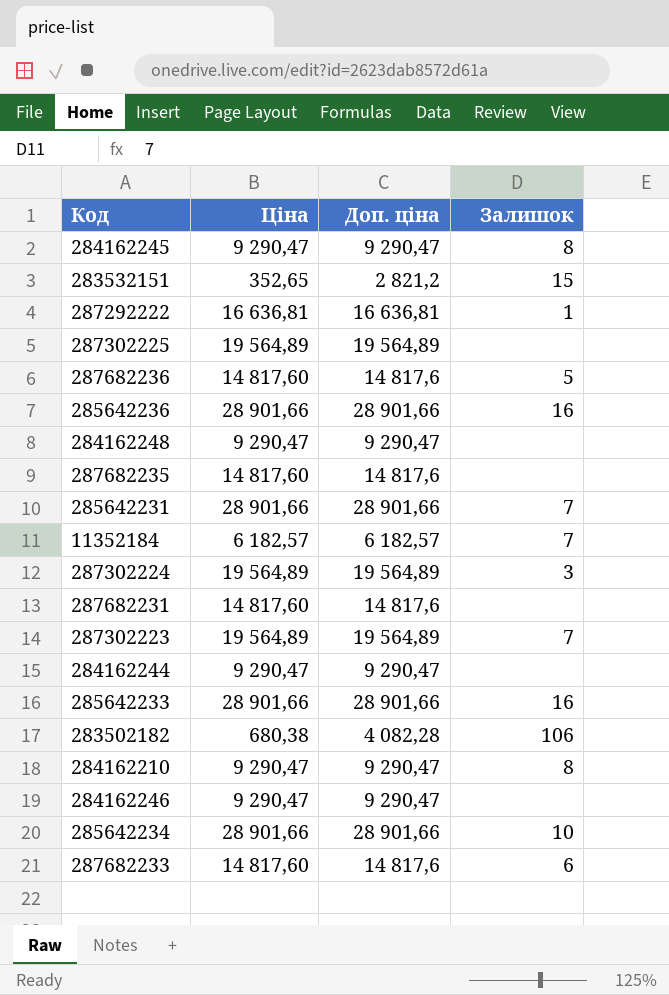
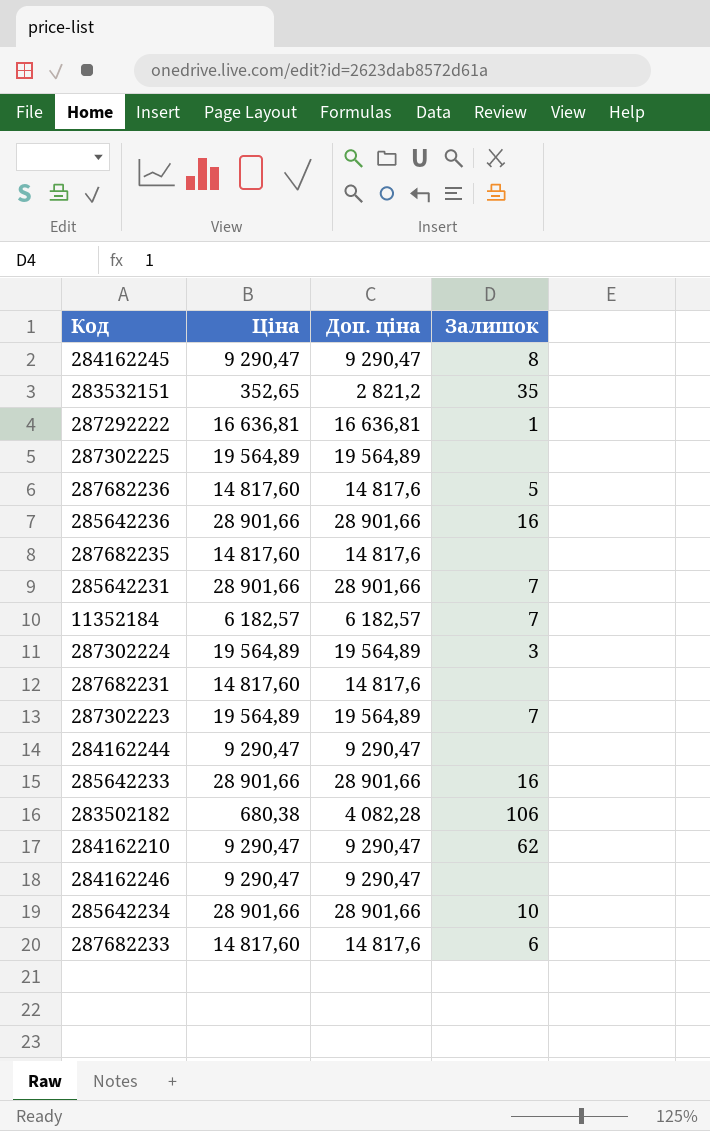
row 284162248: 9 290,47 | 9 290,47 | none -> none
283532151 | Залишок: 15 -> 35
284162210 | Залишок: 8 -> 62

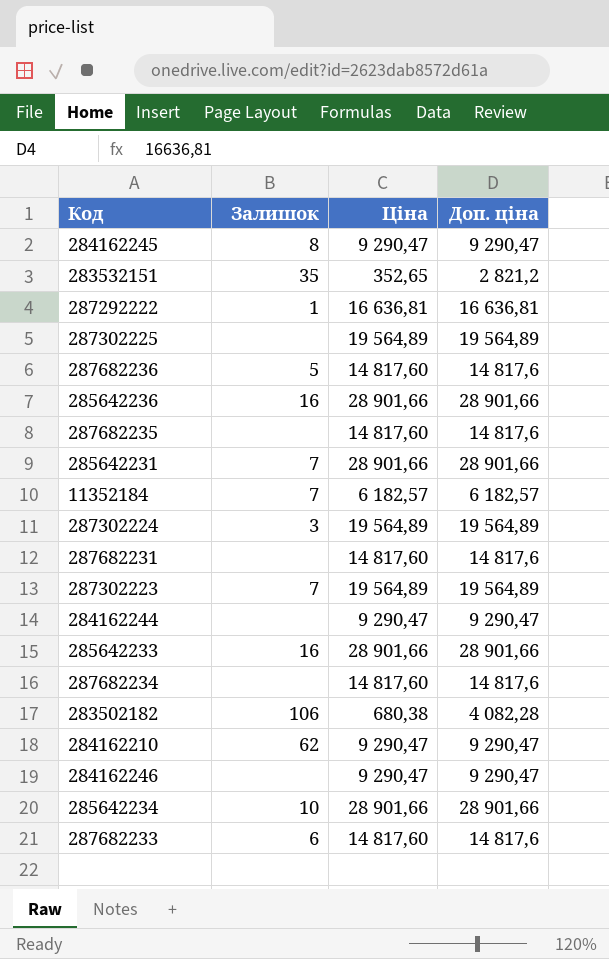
column Залишок | position: 4 -> 2
row 287682234: none -> none | 14 817,60 | 14 817,6

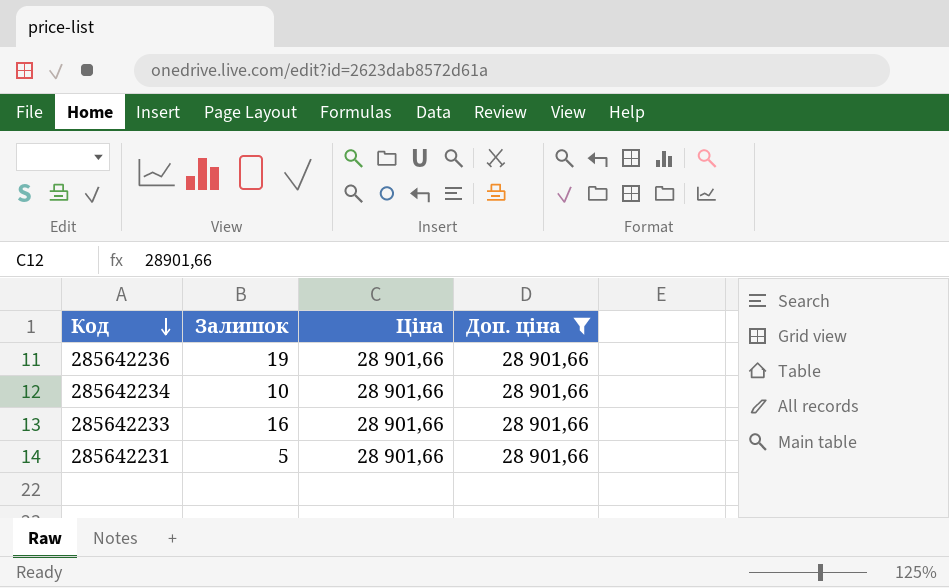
filter: none -> Доп. ціна = 28 901,66
row order: none -> Код descending
285642236 | Залишок: 16 -> 19
285642231 | Залишок: 7 -> 5

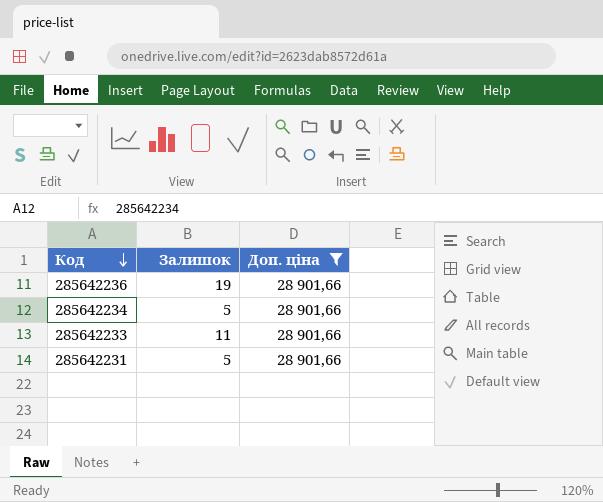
column Ціна | position: 3 -> none
285642234 | Залишок: 10 -> 5
285642233 | Залишок: 16 -> 11

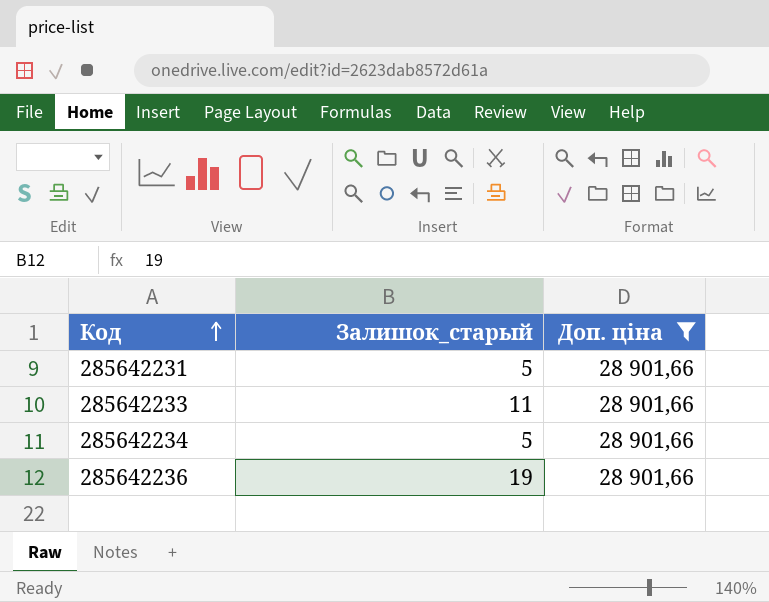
row order: Код descending -> Код ascending
column name: Залишок -> Залишок_старый

